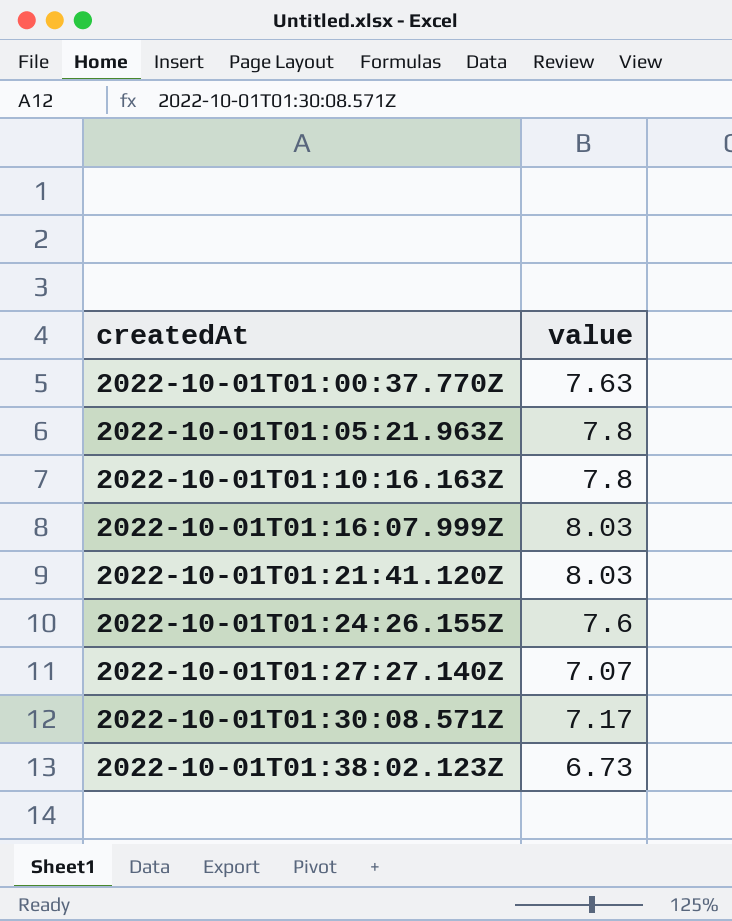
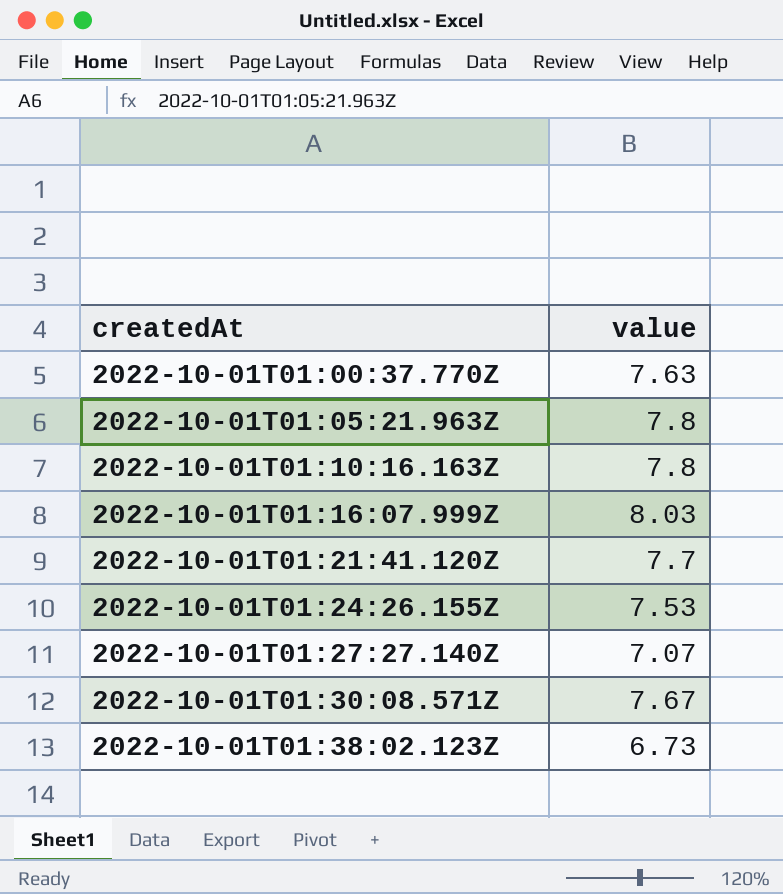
2022-10-01T01:21:41.120Z | value: 8.03 -> 7.7
2022-10-01T01:24:26.155Z | value: 7.6 -> 7.53
2022-10-01T01:30:08.571Z | value: 7.17 -> 7.67

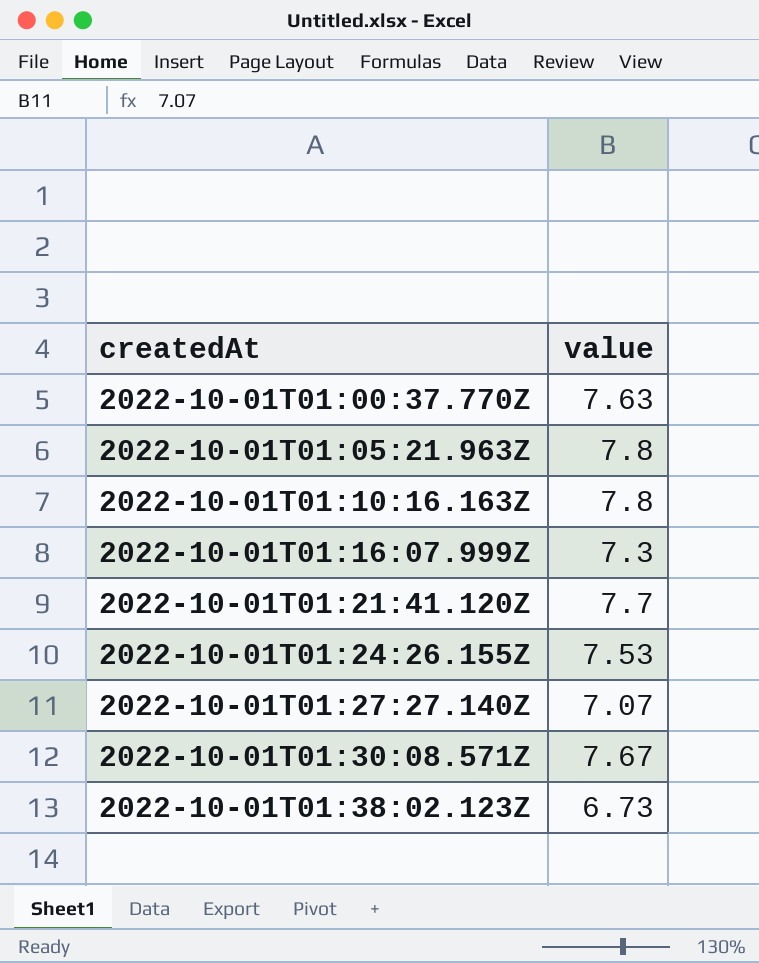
2022-10-01T01:16:07.999Z | value: 8.03 -> 7.3

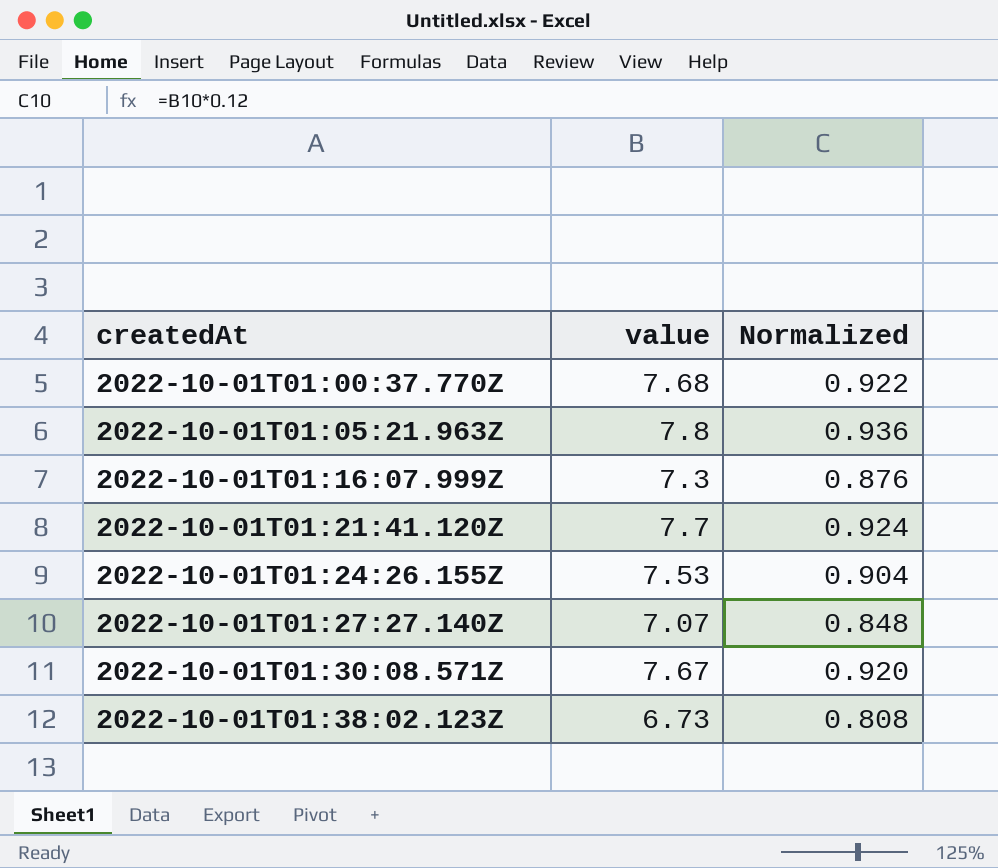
column Normalized | formula: none -> [value] * 0.12
row 2022-10-01T01:10:16.163Z: 7.8 -> none
2022-10-01T01:00:37.770Z | value: 7.63 -> 7.68

